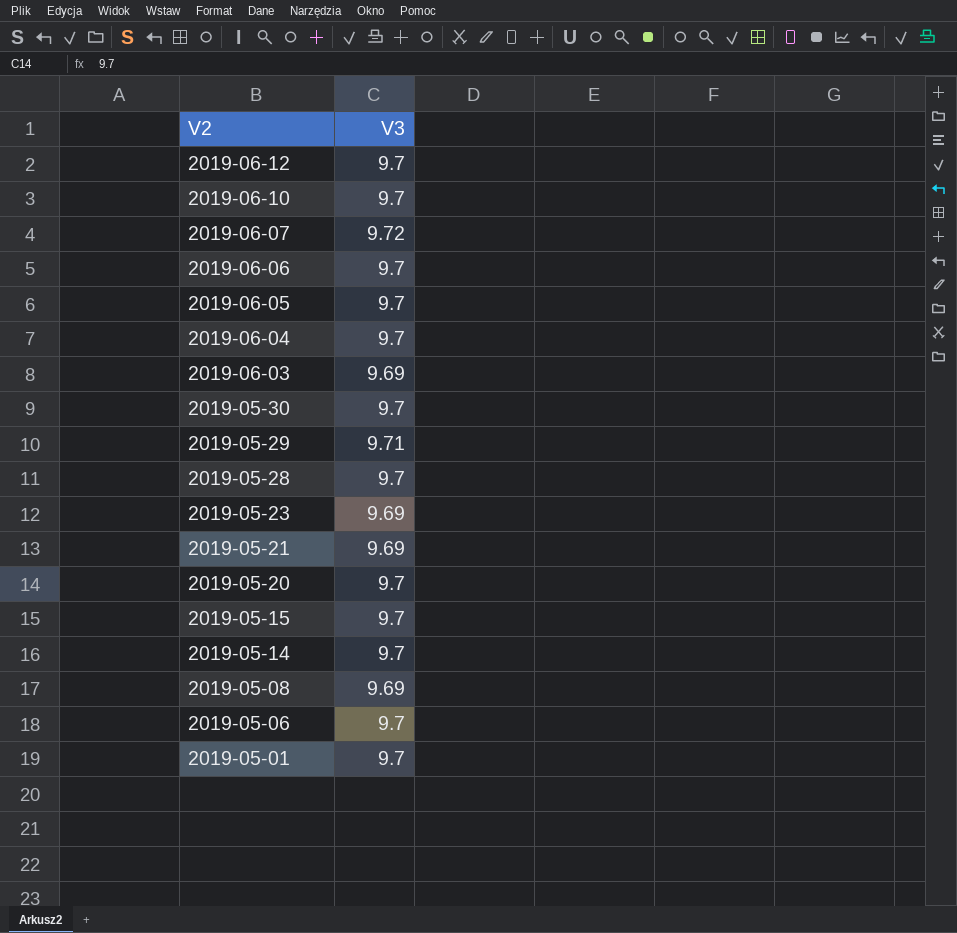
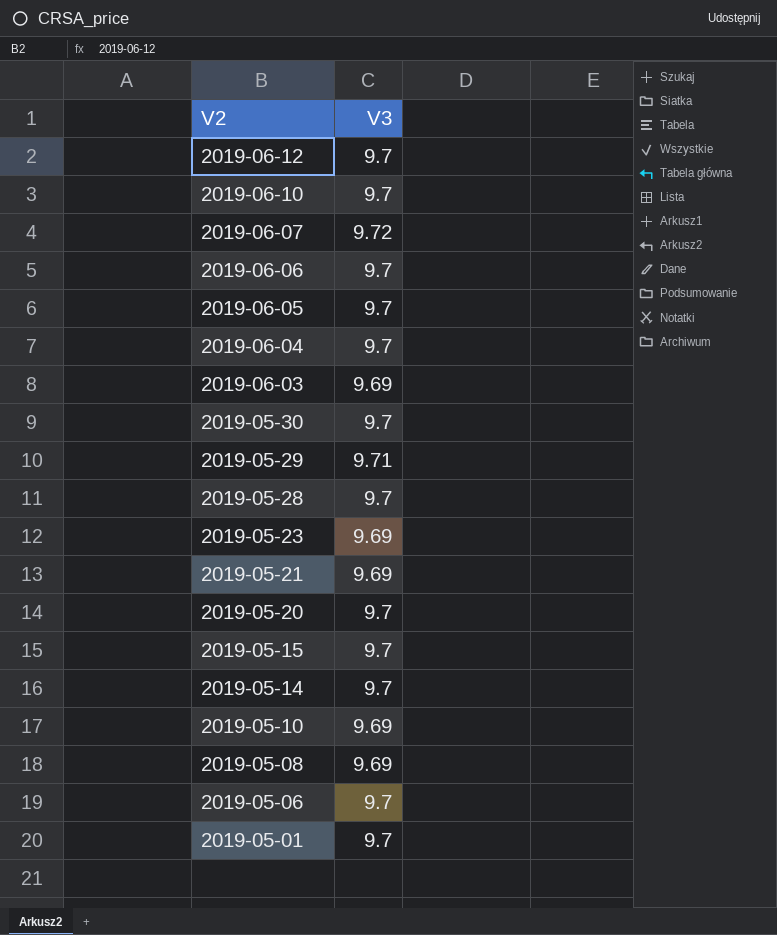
row 2019-05-10: none -> 9.69

